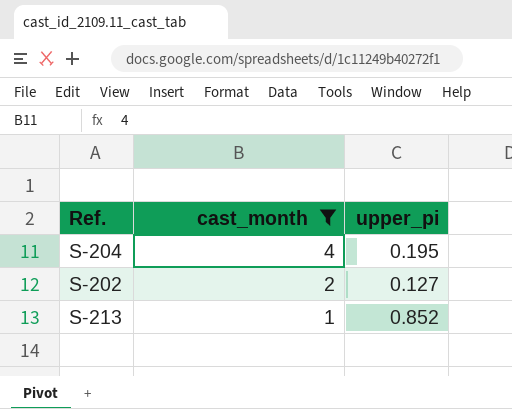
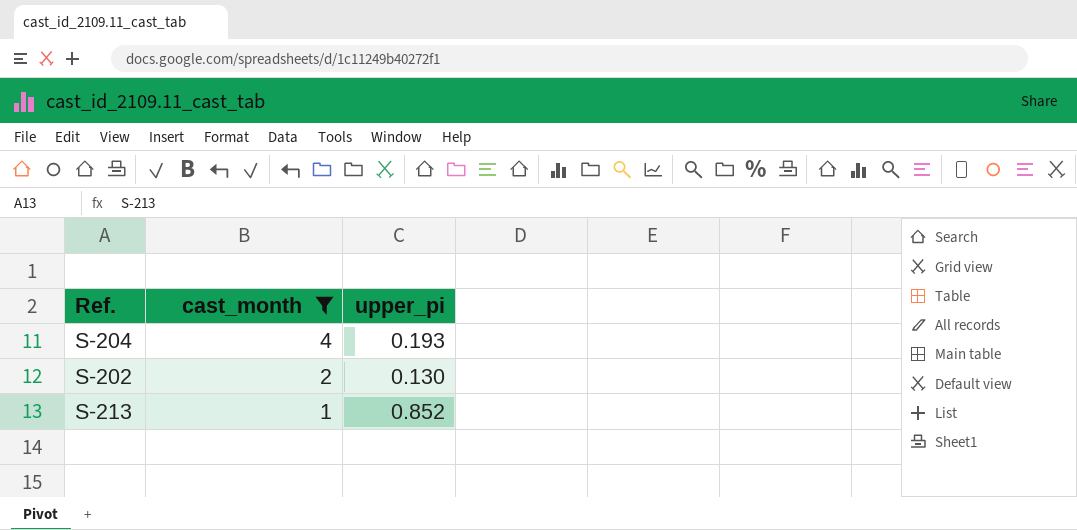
S-204 | upper_pi: 0.195 -> 0.193
S-202 | upper_pi: 0.127 -> 0.130

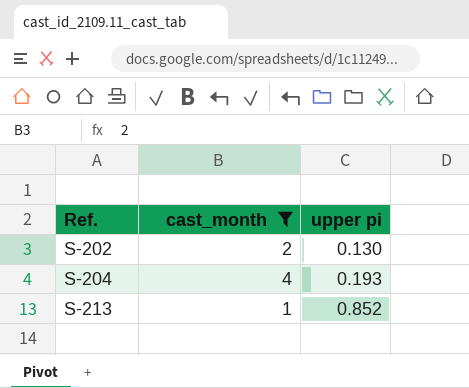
row order: cast_month descending -> Ref. ascending
column name: upper_pi -> upper pi

